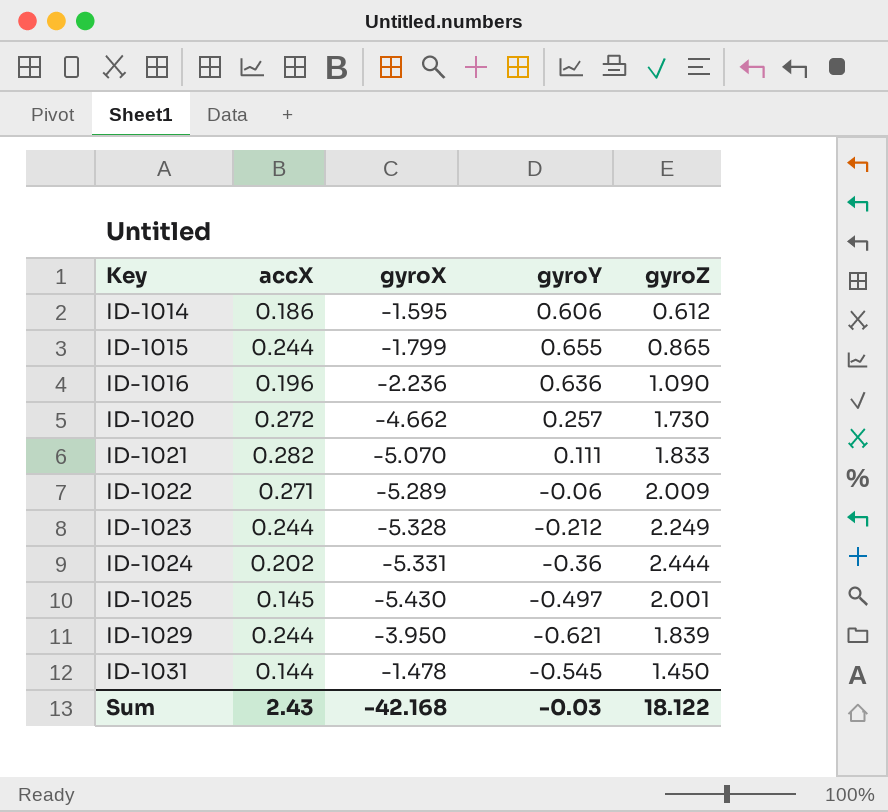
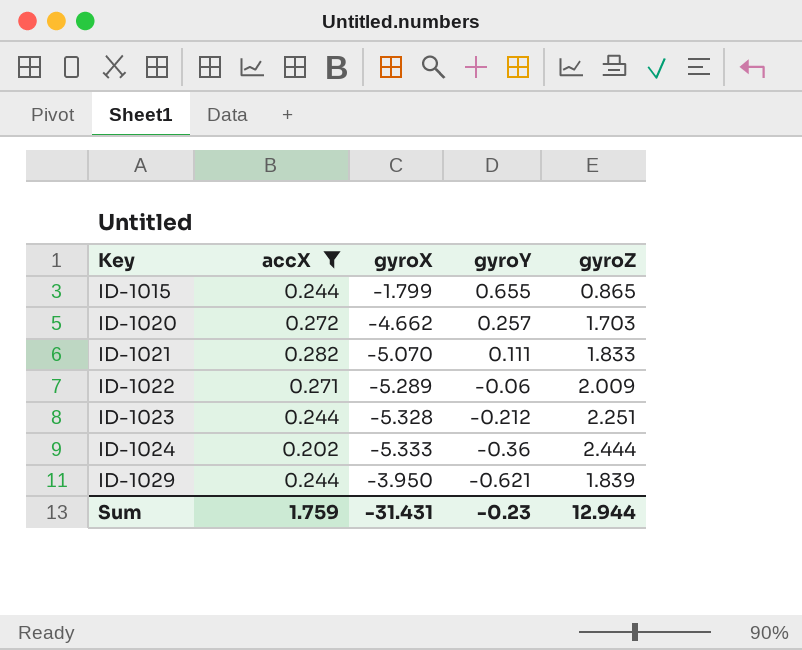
filter: none -> accX >= 0.202
ID-1020 | gyroZ: 1.730 -> 1.703
ID-1023 | gyroZ: 2.249 -> 2.251
ID-1024 | gyroX: -5.331 -> -5.333
Sum | accX: 2.43 -> 1.759
Sum | gyroX: -42.168 -> -31.431
Sum | gyroY: -0.03 -> -0.23
Sum | gyroZ: 18.122 -> 12.944

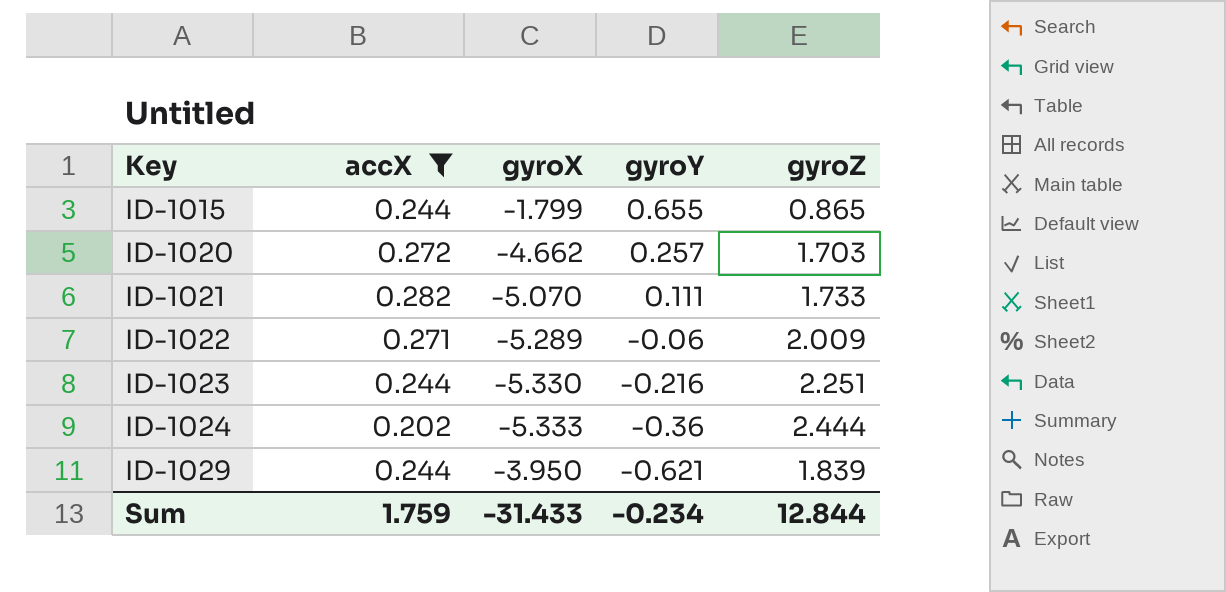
ID-1021 | gyroZ: 1.833 -> 1.733
ID-1023 | gyroX: -5.328 -> -5.330
ID-1023 | gyroY: -0.212 -> -0.216
Sum | gyroX: -31.431 -> -31.433
Sum | gyroY: -0.23 -> -0.234
Sum | gyroZ: 12.944 -> 12.844

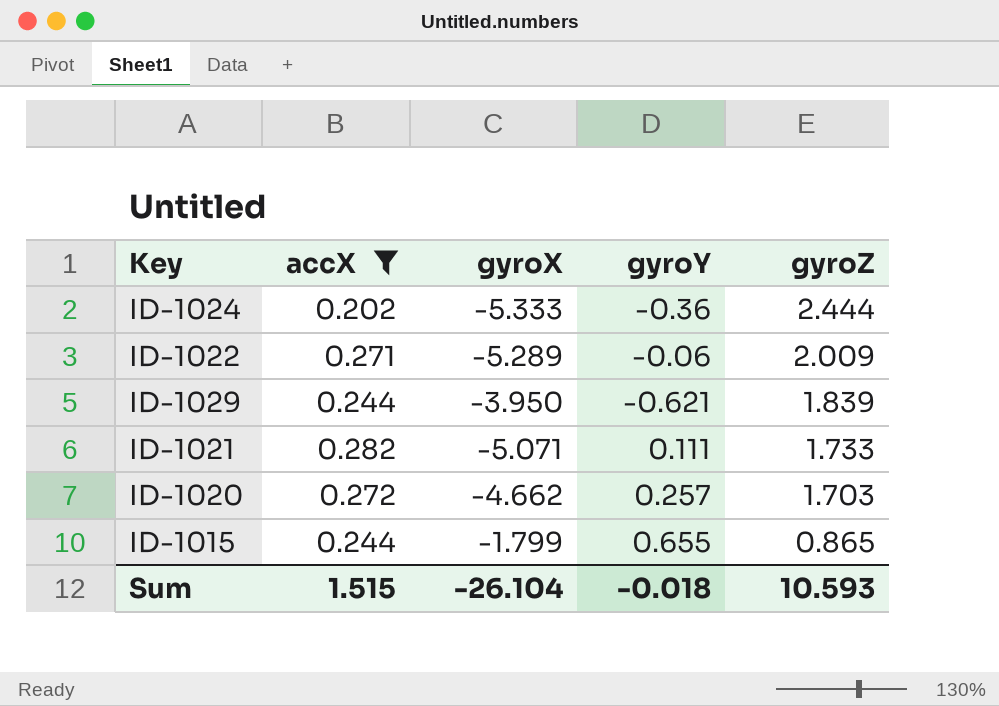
row order: Key ascending -> gyroZ descending
row ID-1023: 0.244 | -5.330 | -0.216 | 2.251 -> none
ID-1021 | gyroX: -5.070 -> -5.071
Sum | accX: 1.759 -> 1.515
Sum | gyroX: -31.433 -> -26.104
Sum | gyroY: -0.234 -> -0.018
Sum | gyroZ: 12.844 -> 10.593

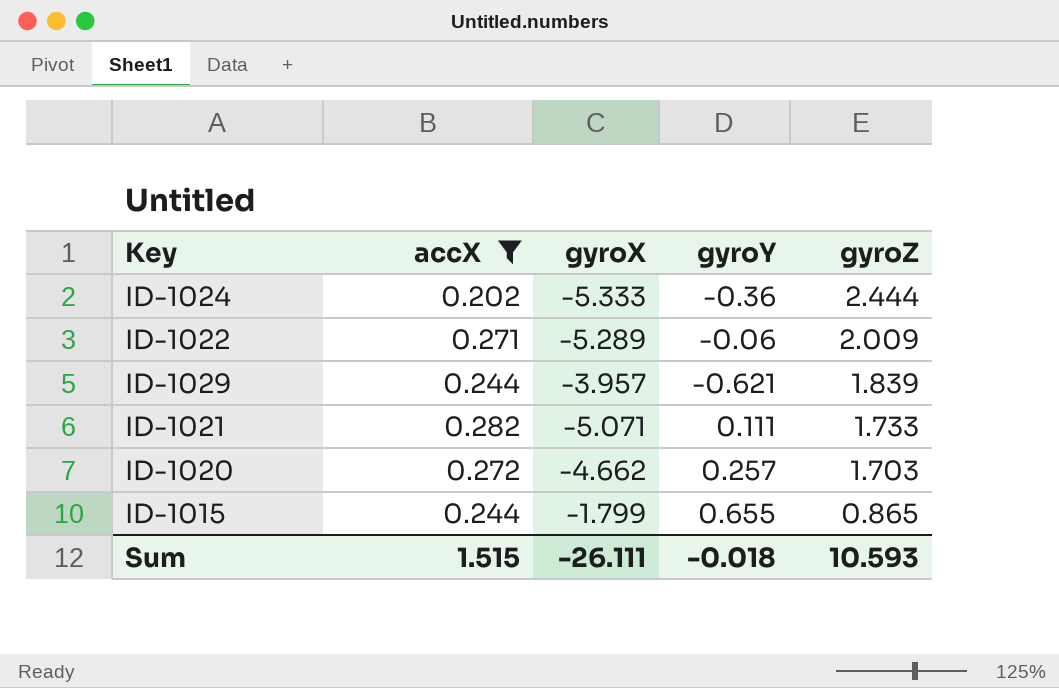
ID-1029 | gyroX: -3.950 -> -3.957
Sum | gyroX: -26.104 -> -26.111

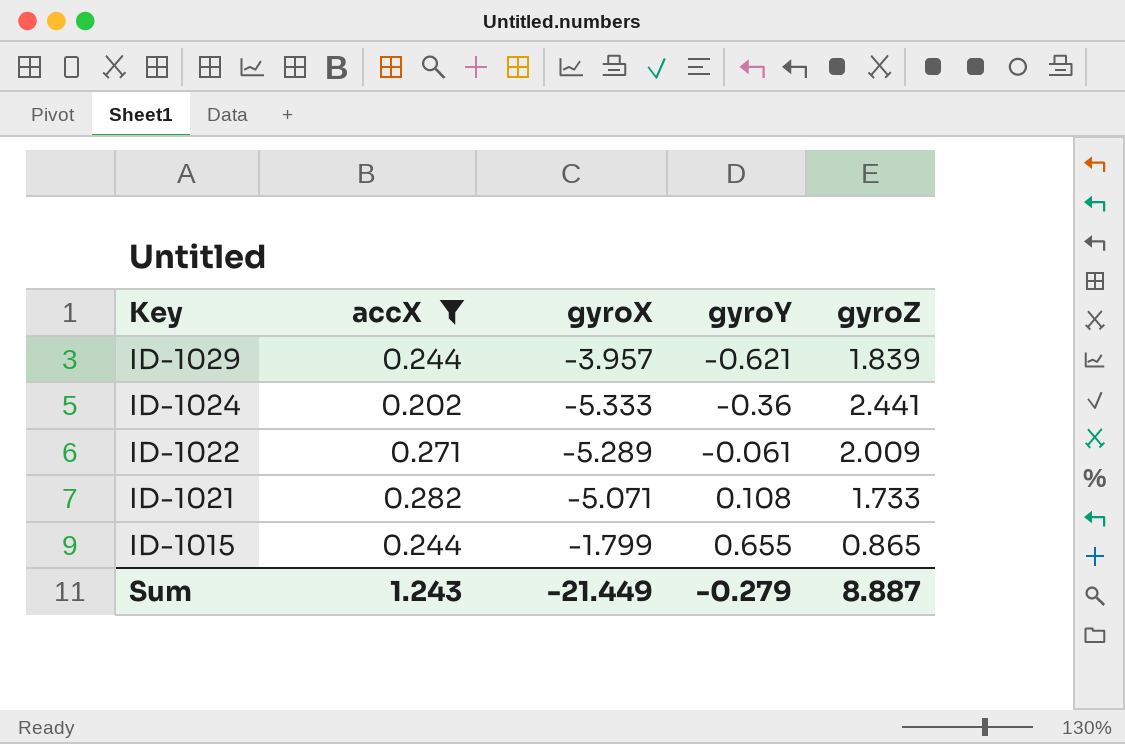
row order: gyroZ descending -> Key descending
row ID-1020: 0.272 | -4.662 | 0.257 | 1.703 -> none
ID-1024 | gyroZ: 2.444 -> 2.441
ID-1022 | gyroY: -0.06 -> -0.061
ID-1021 | gyroY: 0.111 -> 0.108
Sum | accX: 1.515 -> 1.243
Sum | gyroX: -26.111 -> -21.449
Sum | gyroY: -0.018 -> -0.279
Sum | gyroZ: 10.593 -> 8.887

